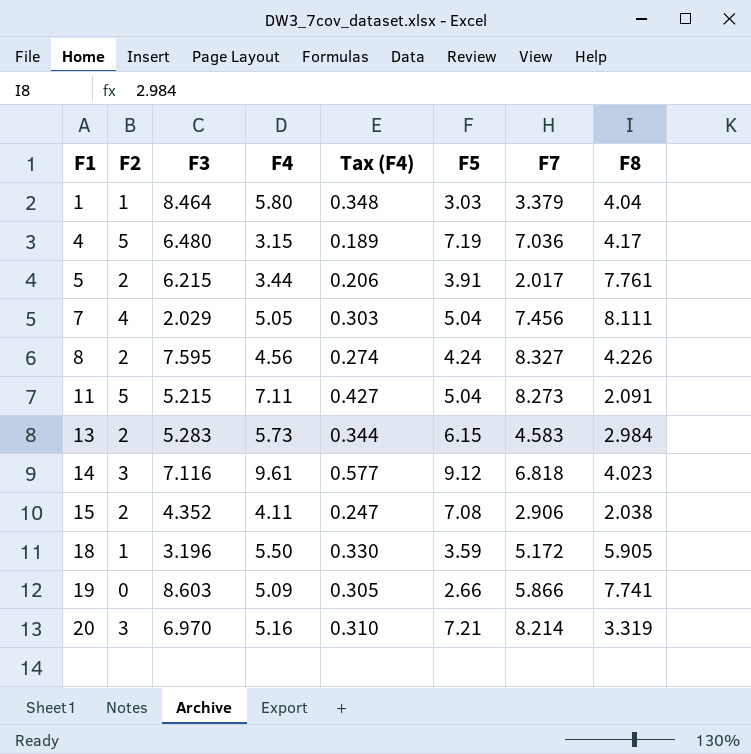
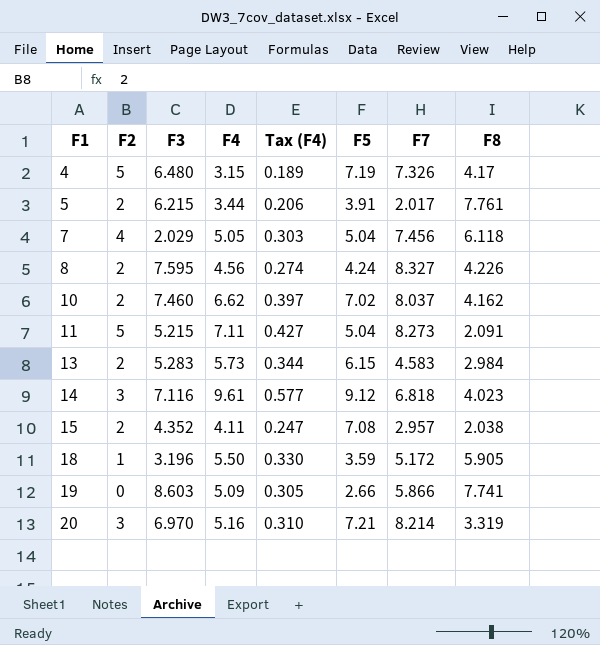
row 1: 1 | 8.464 | 5.80 | 0.348 | 3.03 | 3.379 | 4.04 -> none
4 | F7: 7.036 -> 7.326
7 | F8: 8.111 -> 6.118
row 10: none -> 2 | 7.460 | 6.62 | 0.397 | 7.02 | 8.037 | 4.162
15 | F7: 2.906 -> 2.957

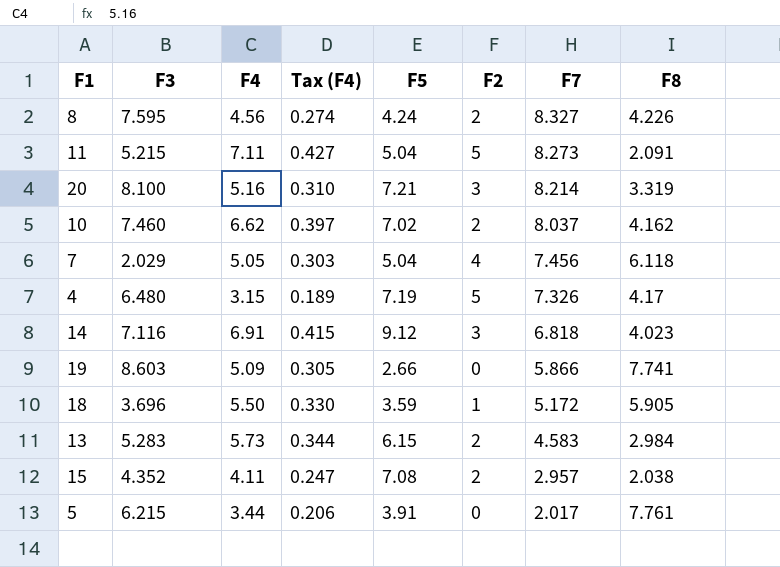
row order: F1 ascending -> F7 descending
column F2 | position: 2 -> 6
20 | F3: 6.970 -> 8.100
14 | F4: 9.61 -> 6.91
14 | Tax (F4): 0.577 -> 0.415
18 | F3: 3.196 -> 3.696
5 | F2: 2 -> 0

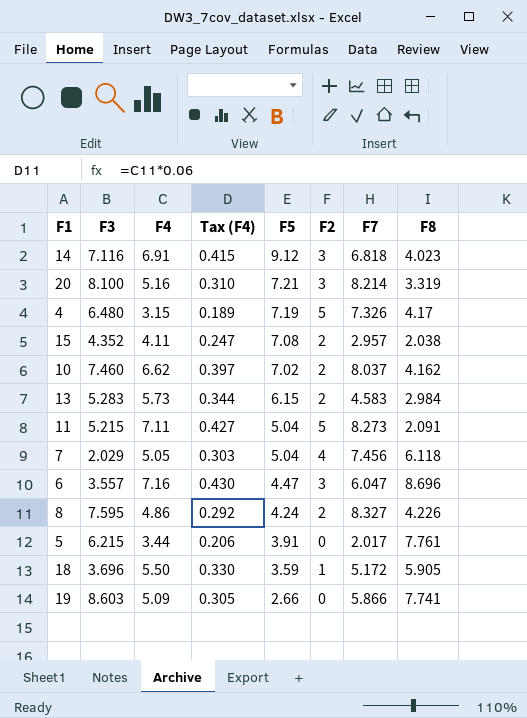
row order: F7 descending -> F5 descending
row 6: none -> 3.557 | 7.16 | 0.430 | 4.47 | 3 | 6.047 | 8.696
8 | F4: 4.56 -> 4.86
8 | Tax (F4): 0.274 -> 0.292

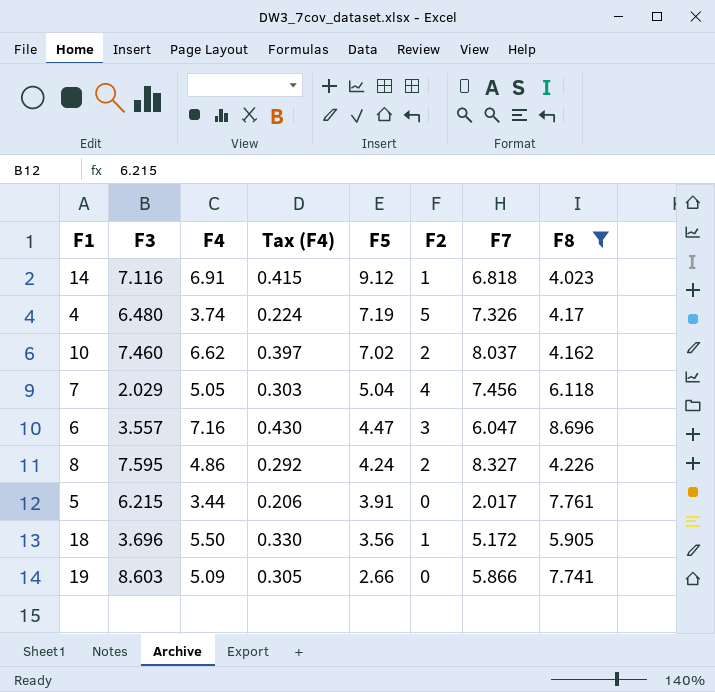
filter: none -> F8 >= 4.023
14 | F2: 3 -> 1
4 | F4: 3.15 -> 3.74
4 | Tax (F4): 0.189 -> 0.224
18 | F5: 3.59 -> 3.56

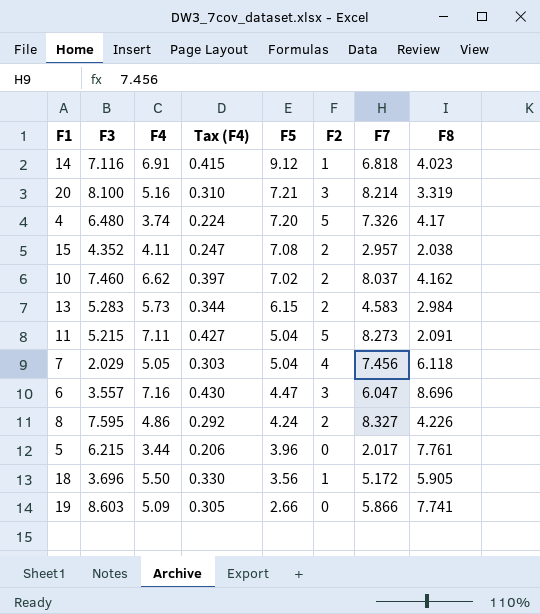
filter: F8 >= 4.023 -> none
4 | F5: 7.19 -> 7.20
5 | F5: 3.91 -> 3.96

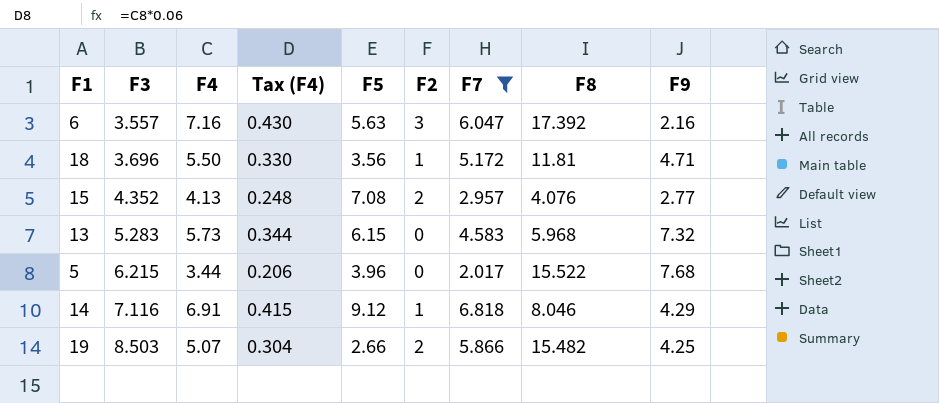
filter: none -> F7 <= 6.818
row order: F5 descending -> F3 ascending
column F9 | position: none -> 9
6 | F5: 4.47 -> 5.63
6 | F8: 8.696 -> 17.392
18 | F8: 5.905 -> 11.81
15 | F4: 4.11 -> 4.13
15 | Tax (F4): 0.247 -> 0.248
15 | F8: 2.038 -> 4.076
13 | F2: 2 -> 0
13 | F8: 2.984 -> 5.968
5 | F8: 7.761 -> 15.522
14 | F8: 4.023 -> 8.046
19 | F3: 8.603 -> 8.503
19 | F4: 5.09 -> 5.07
19 | Tax (F4): 0.305 -> 0.304
19 | F2: 0 -> 2
19 | F8: 7.741 -> 15.482

